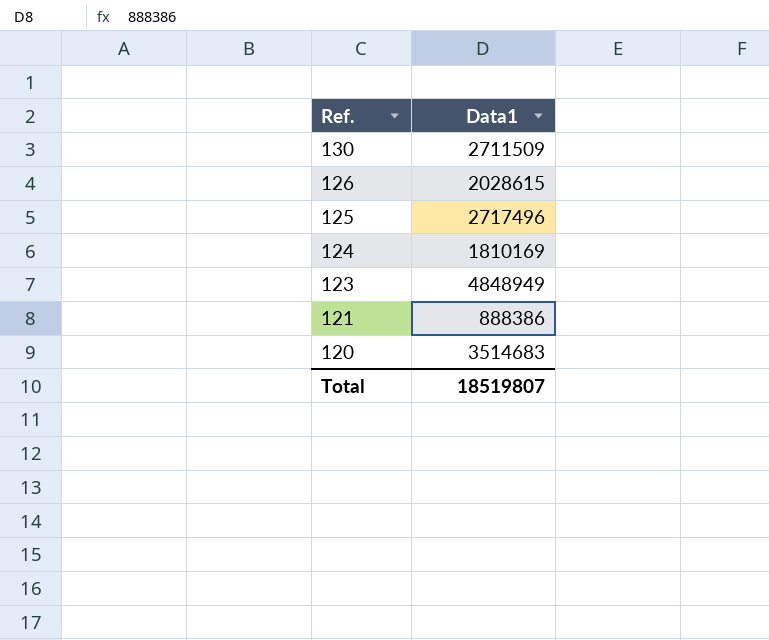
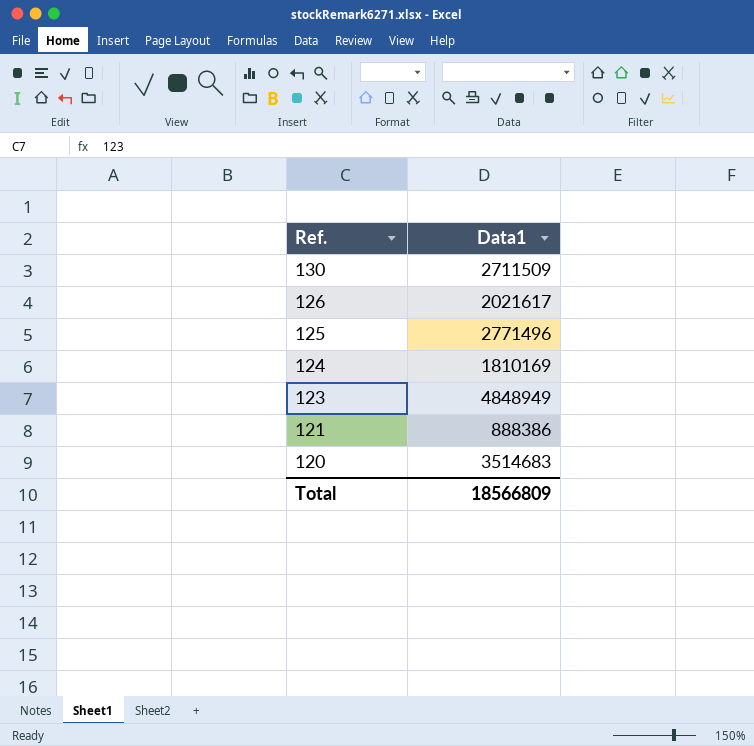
126 | Data1: 2028615 -> 2021617
125 | Data1: 2717496 -> 2771496
Total | Data1: 18519807 -> 18566809

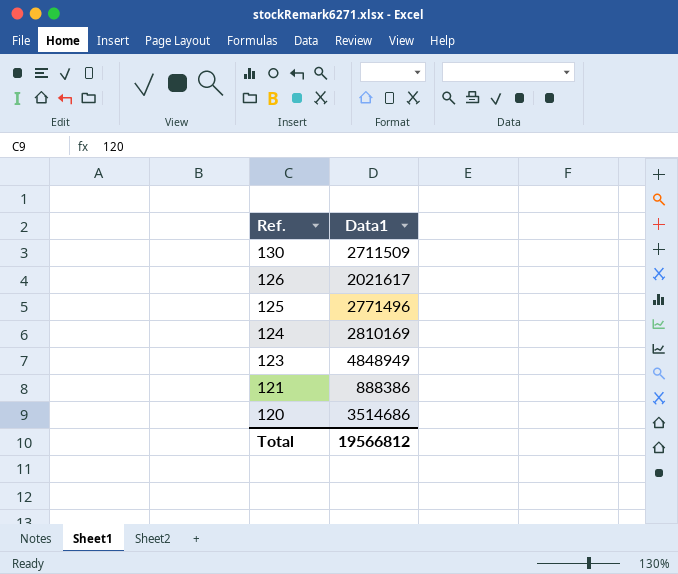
124 | Data1: 1810169 -> 2810169
120 | Data1: 3514683 -> 3514686
Total | Data1: 18566809 -> 19566812

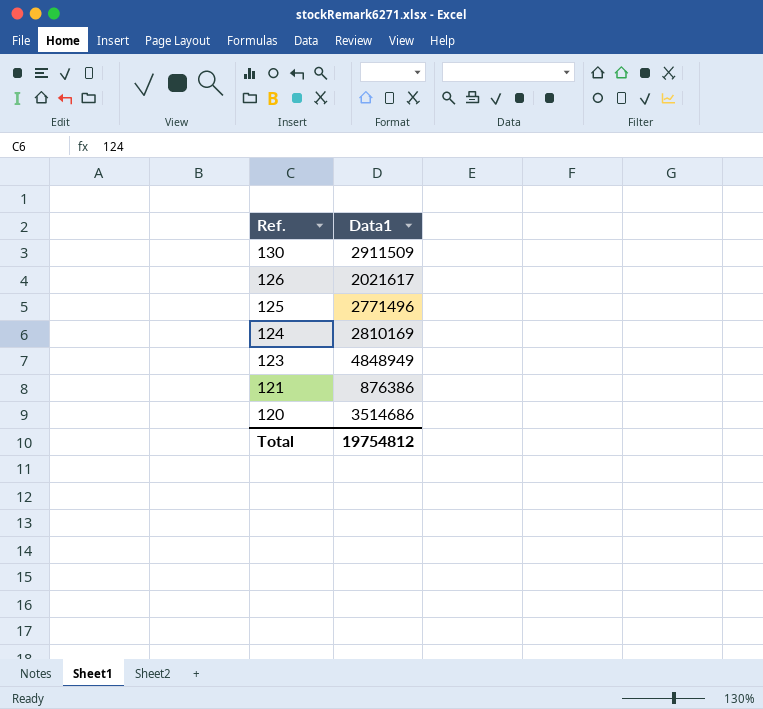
130 | Data1: 2711509 -> 2911509
121 | Data1: 888386 -> 876386
Total | Data1: 19566812 -> 19754812

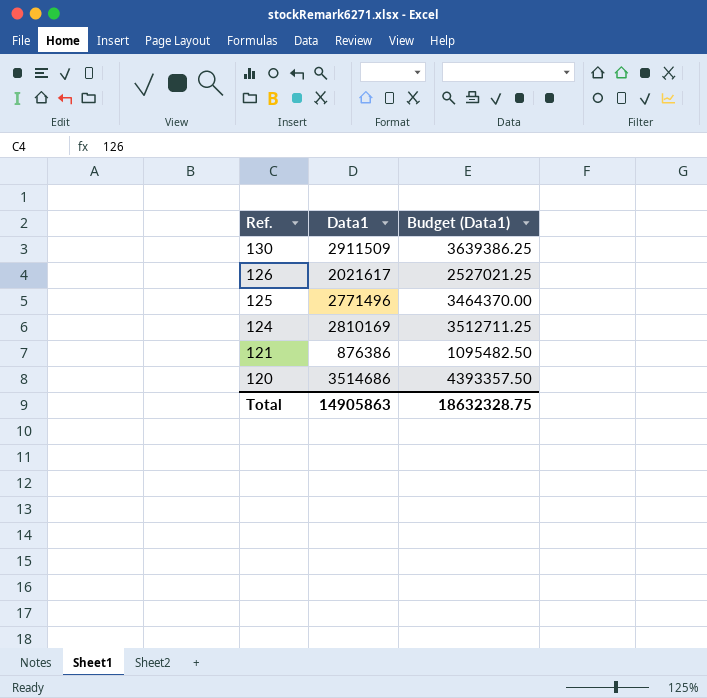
column Budget (Data1) | formula: none -> [Data1] * 1.25
row 123: 4848949 -> none
Total | Data1: 19754812 -> 14905863

